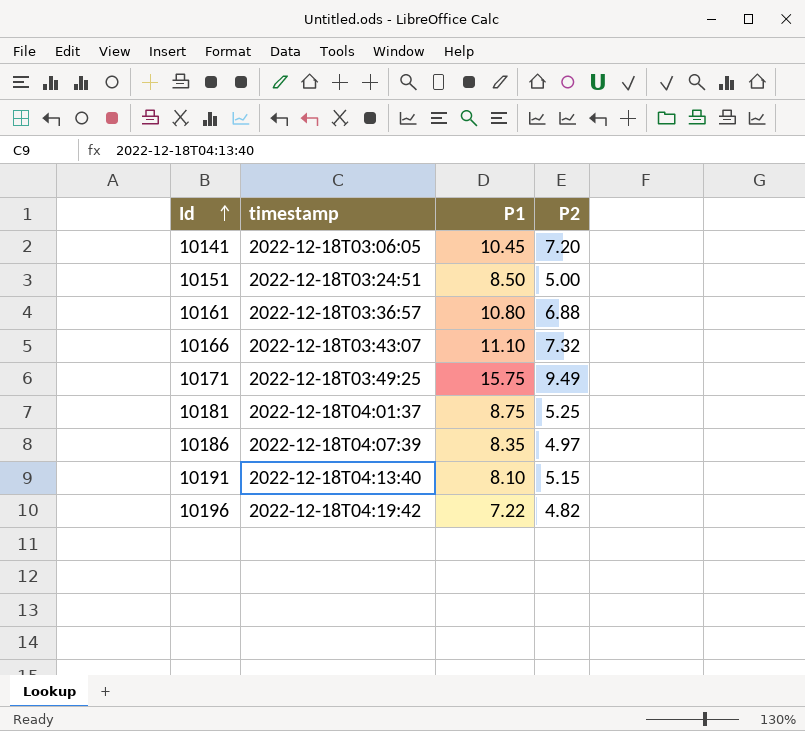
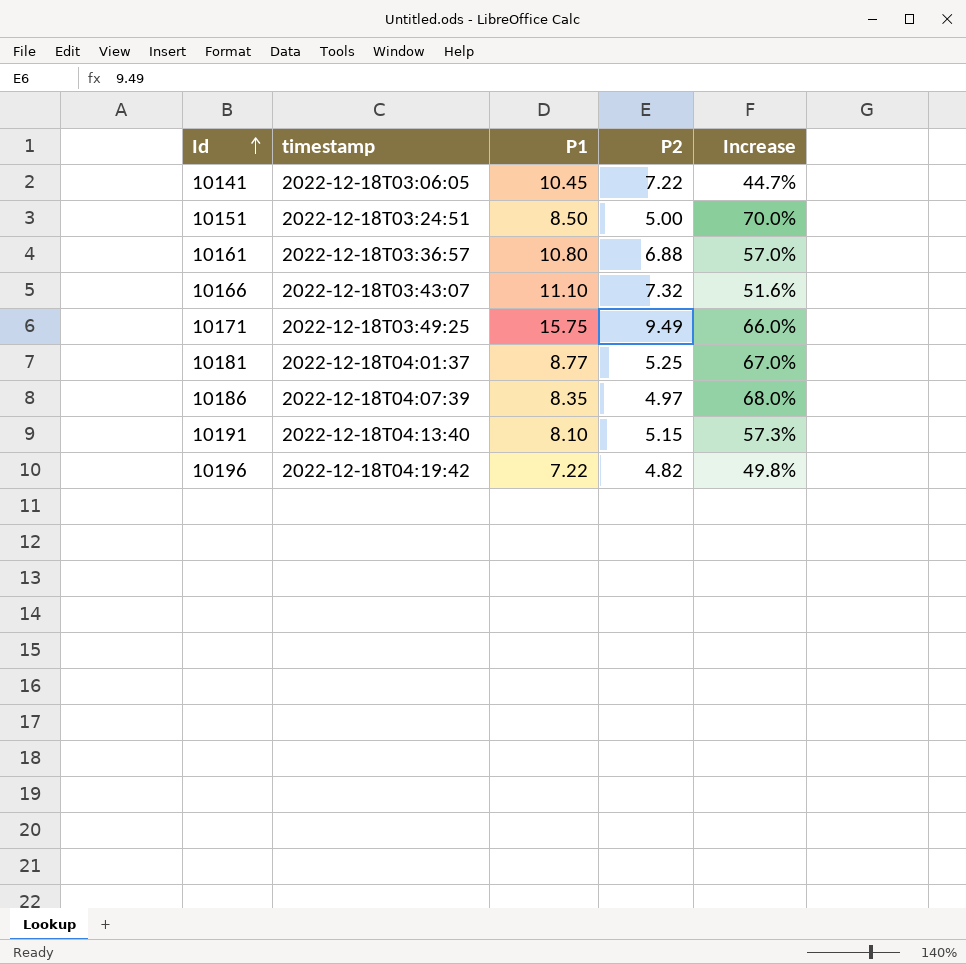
column Increase | formula: none -> ([P1] - [P2]) / [P2]
10141 | P2: 7.20 -> 7.22
10181 | P1: 8.75 -> 8.77

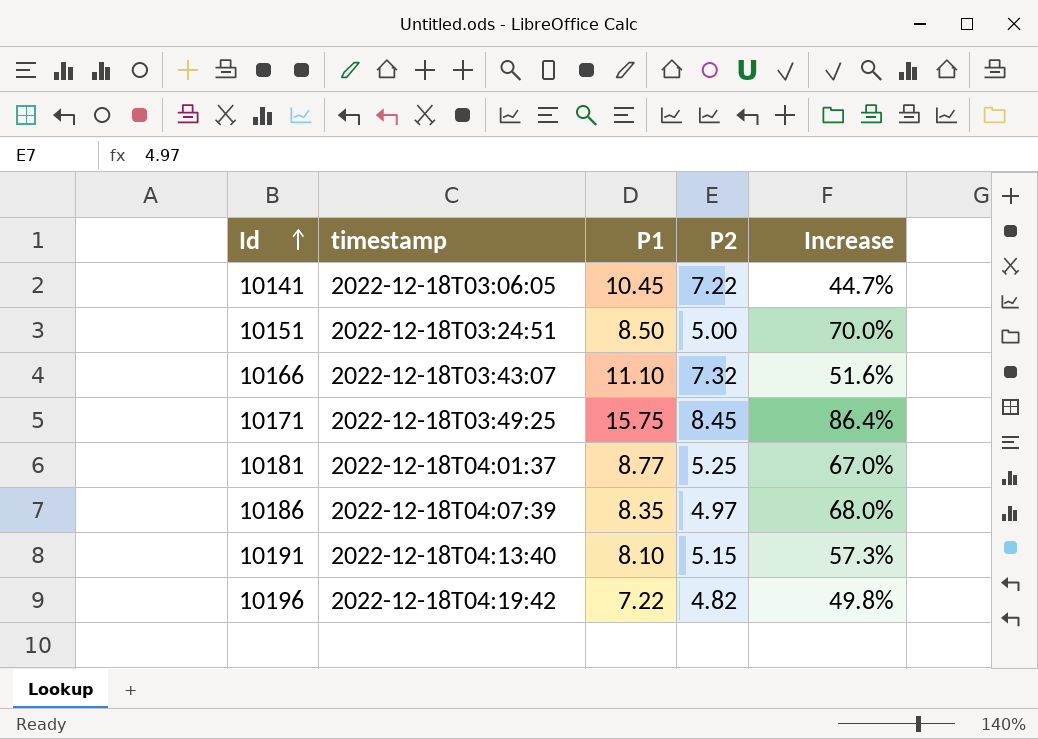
row 10161: 2022-12-18T03:36:57 | 10.80 | 6.88 | 57.0% -> none
10171 | P2: 9.49 -> 8.45
10171 | Increase: 66.0% -> 86.4%

